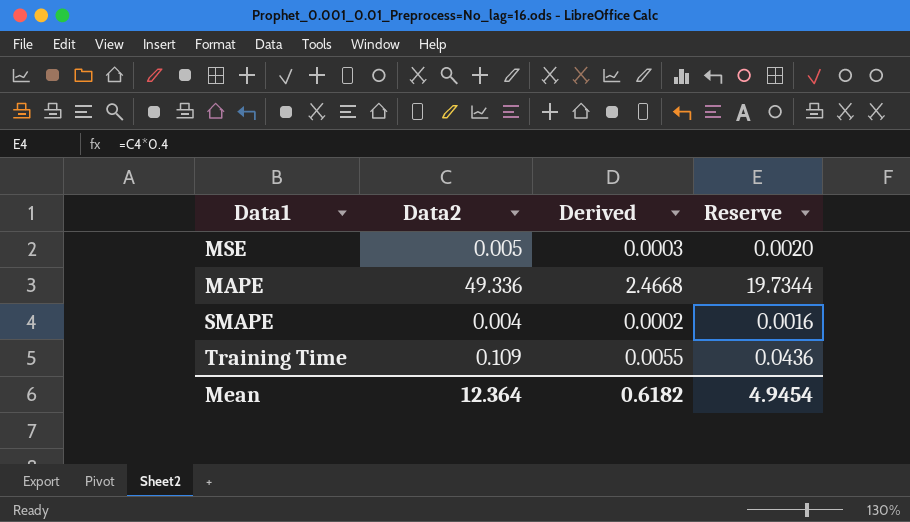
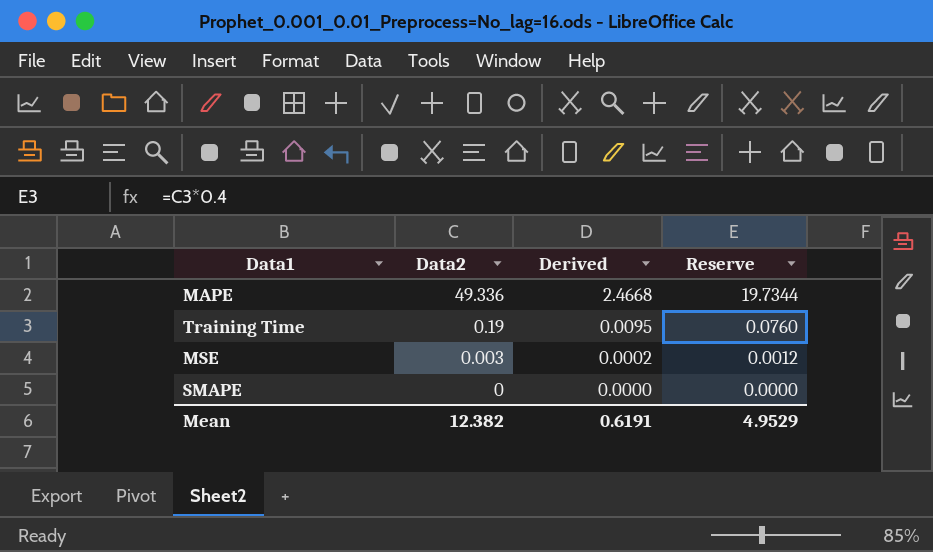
row order: none -> Data2 descending
Training Time | Data2: 0.109 -> 0.19
Training Time | Derived: 0.0055 -> 0.0095
Training Time | Reserve: 0.0436 -> 0.0760
MSE | Data2: 0.005 -> 0.003
MSE | Derived: 0.0003 -> 0.0002
MSE | Reserve: 0.0020 -> 0.0012
SMAPE | Data2: 0.004 -> 0
SMAPE | Derived: 0.0002 -> 0.0000
SMAPE | Reserve: 0.0016 -> 0.0000
Mean | Data2: 12.364 -> 12.382
Mean | Derived: 0.6182 -> 0.6191
Mean | Reserve: 4.9454 -> 4.9529

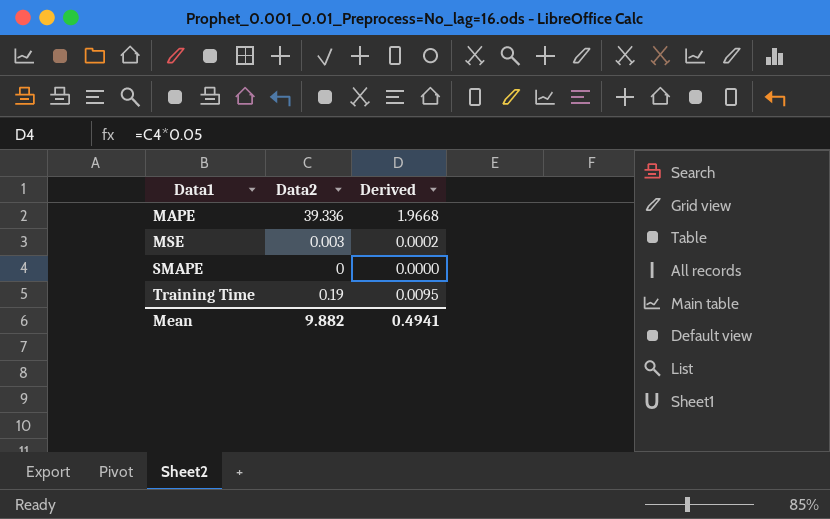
row order: Data2 descending -> Data1 ascending
column Reserve | formula: [Data2] * 0.4 -> none
MAPE | Data2: 49.336 -> 39.336
MAPE | Derived: 2.4668 -> 1.9668
Mean | Data2: 12.382 -> 9.882
Mean | Derived: 0.6191 -> 0.4941

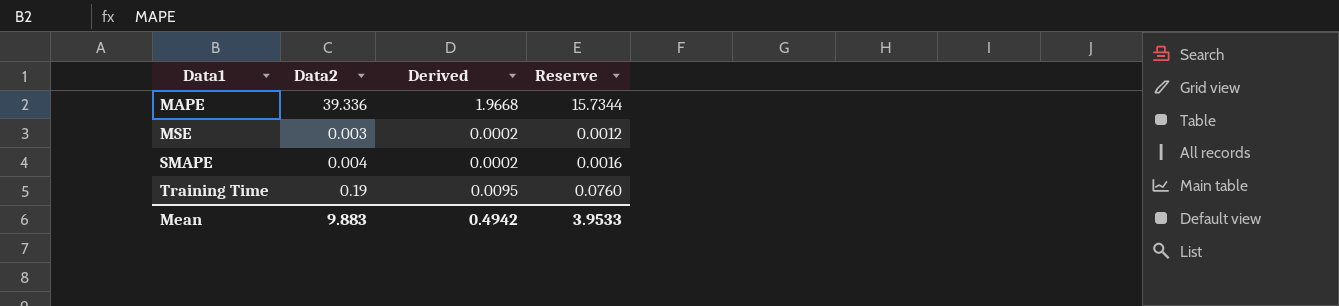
column Reserve | formula: none -> [Data2] * 0.4
SMAPE | Data2: 0 -> 0.004
SMAPE | Derived: 0.0000 -> 0.0002
Mean | Data2: 9.882 -> 9.883
Mean | Derived: 0.4941 -> 0.4942

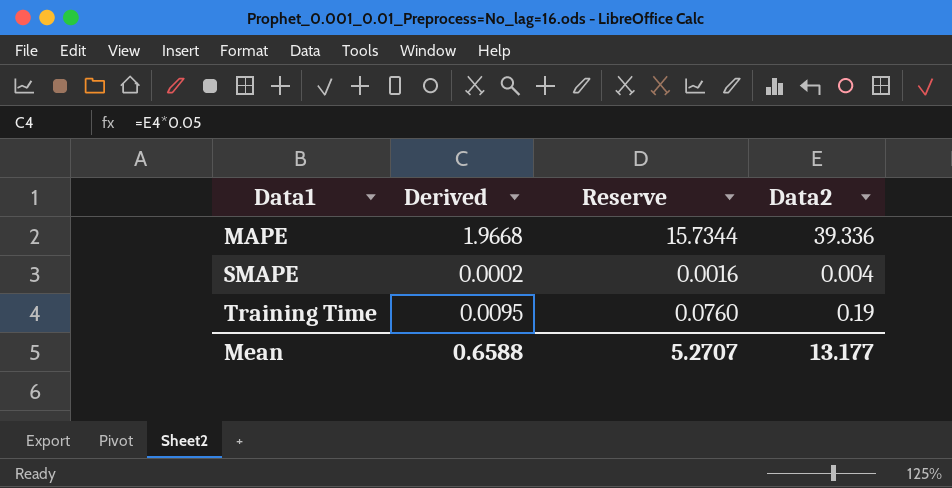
column Data2 | position: 2 -> 4
row MSE: 0.003 | 0.0002 | 0.0012 -> none
Mean | Derived: 0.4942 -> 0.6588
Mean | Reserve: 3.9533 -> 5.2707
Mean | Data2: 9.883 -> 13.177

